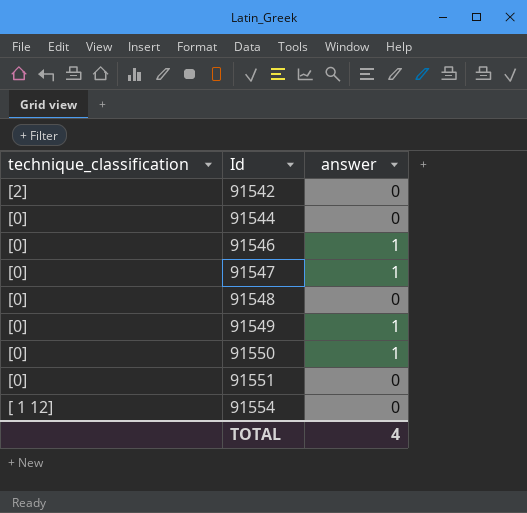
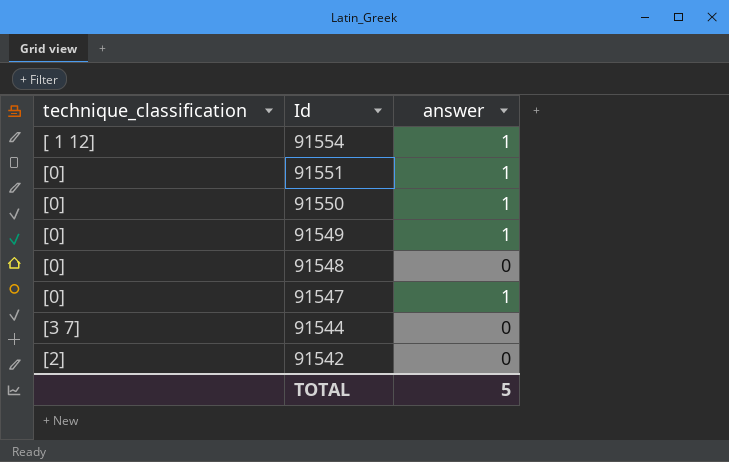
row order: Id ascending -> Id descending
row 91546: [0] | 1 -> none
91554 | answer: 0 -> 1
91551 | answer: 0 -> 1
91544 | technique_classification: [0] -> [3 7]
TOTAL | answer: 4 -> 5

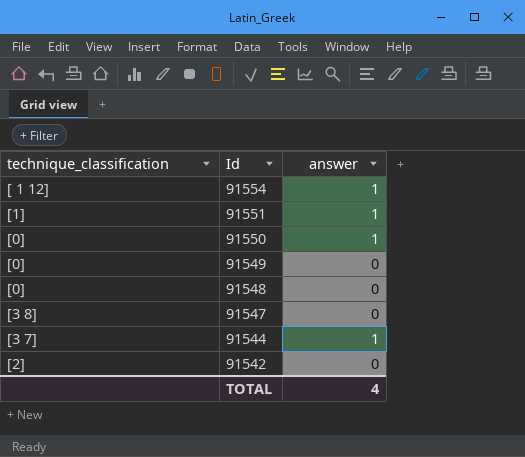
91551 | technique_classification: [0] -> [1]
91549 | answer: 1 -> 0
91547 | technique_classification: [0] -> [3 8]
91547 | answer: 1 -> 0
91544 | answer: 0 -> 1
TOTAL | answer: 5 -> 4

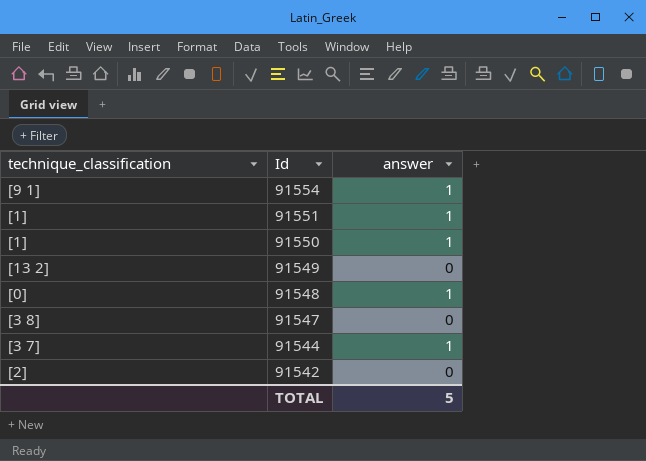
91554 | technique_classification: [ 1 12] -> [9 1]
91550 | technique_classification: [0] -> [1]
91549 | technique_classification: [0] -> [13 2]
91548 | answer: 0 -> 1
TOTAL | answer: 4 -> 5

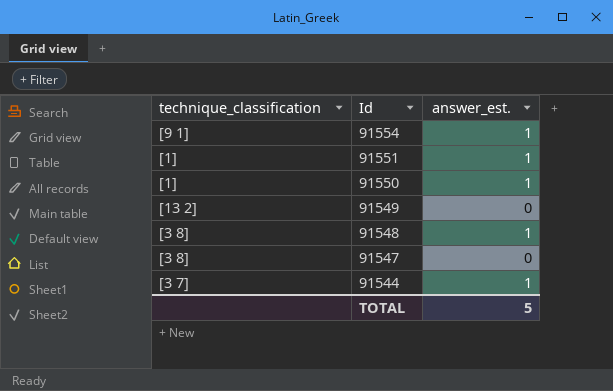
column name: answer -> answer_est.
row 91542: [2] | 0 -> none
91548 | technique_classification: [0] -> [3 8]

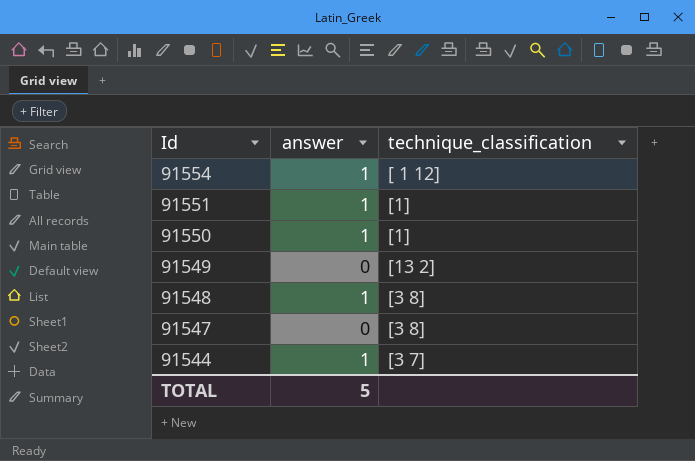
column name: answer_est. -> answer
column technique_classification | position: 1 -> 3
91554 | technique_classification: [9 1] -> [ 1 12]

